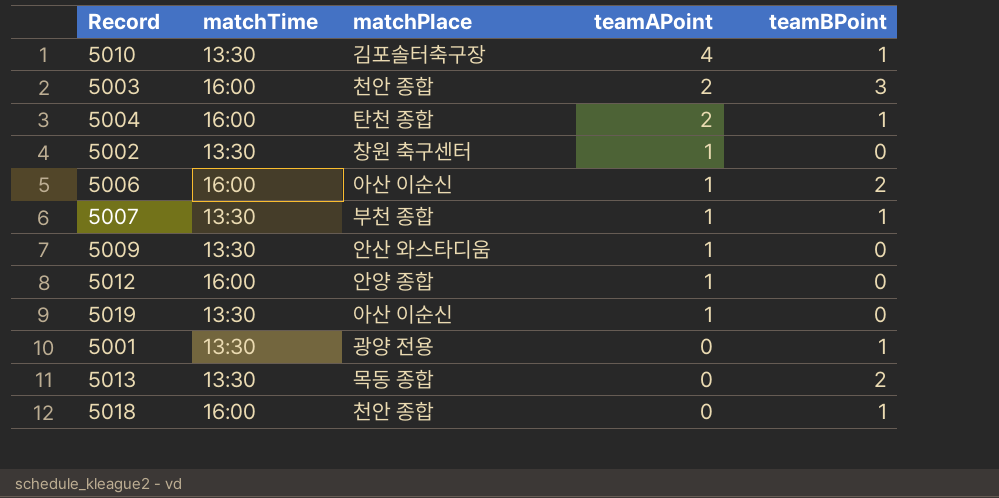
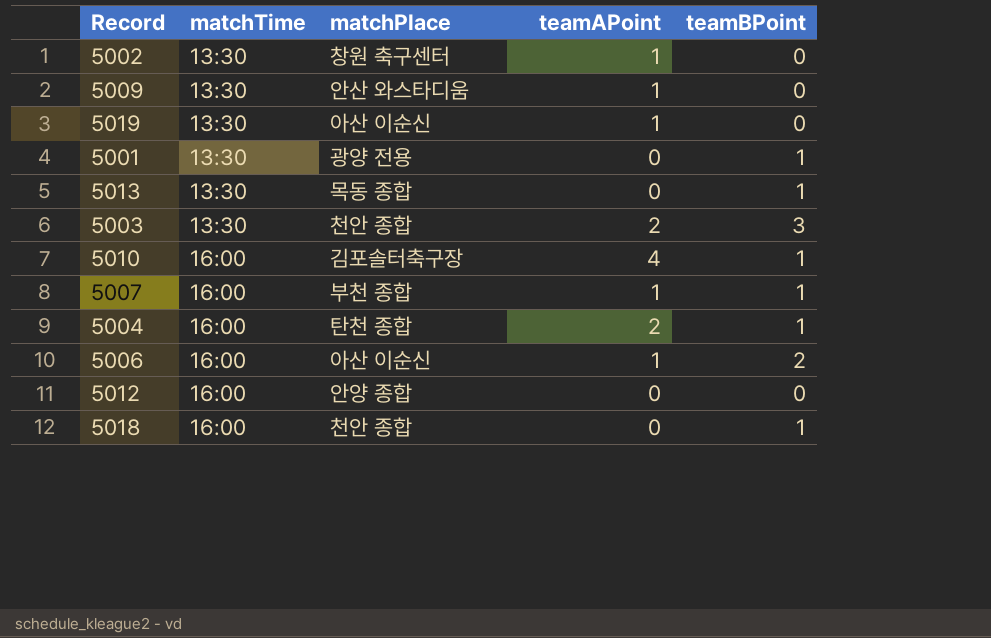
row order: teamAPoint descending -> matchTime ascending
5013 | teamBPoint: 2 -> 1
5003 | matchTime: 16:00 -> 13:30
5010 | matchTime: 13:30 -> 16:00
5007 | matchTime: 13:30 -> 16:00
5012 | teamAPoint: 1 -> 0

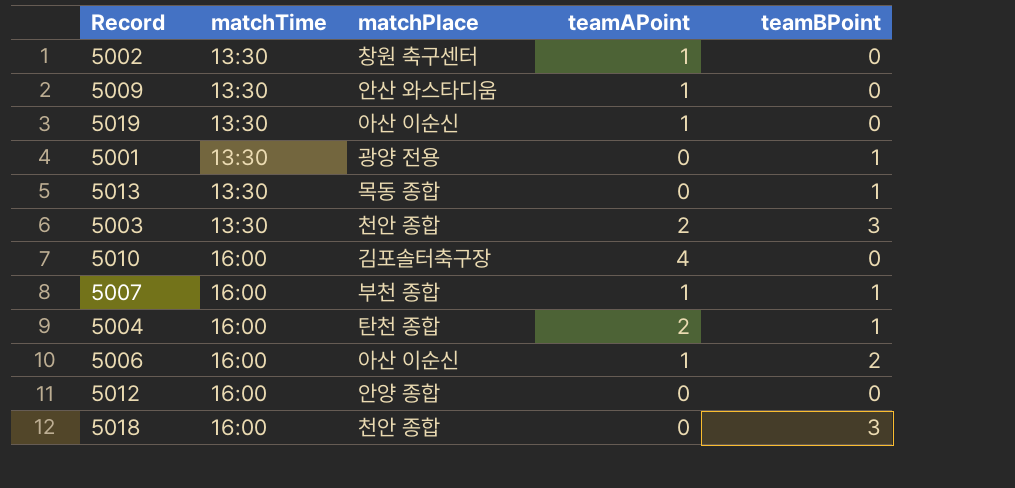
5010 | teamBPoint: 1 -> 0
5018 | teamBPoint: 1 -> 3

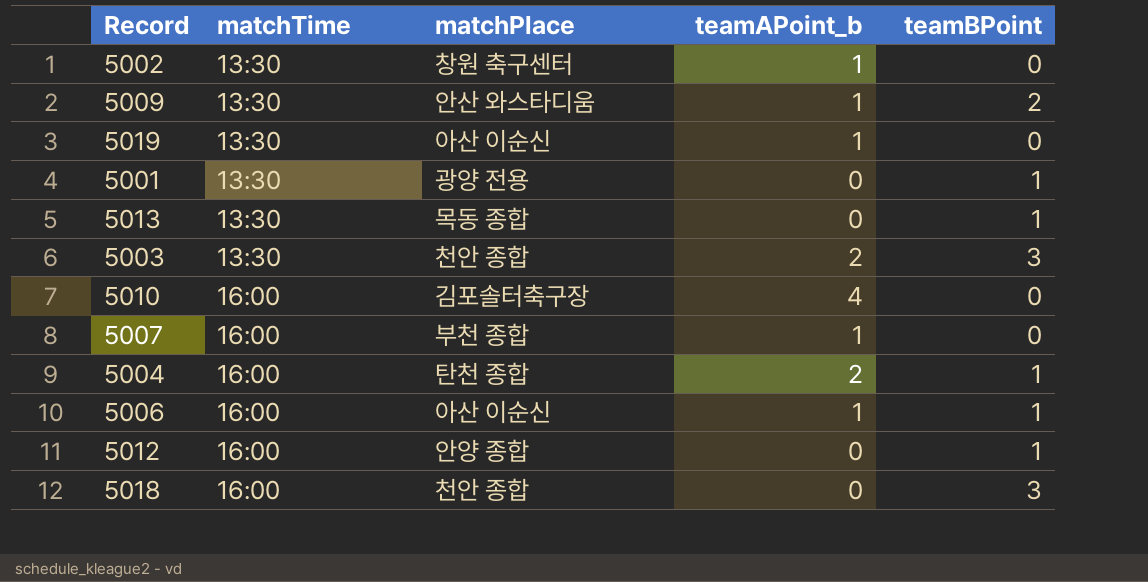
column name: teamAPoint -> teamAPoint_b
5009 | teamBPoint: 0 -> 2
5007 | teamBPoint: 1 -> 0
5006 | teamBPoint: 2 -> 1
5012 | teamBPoint: 0 -> 1

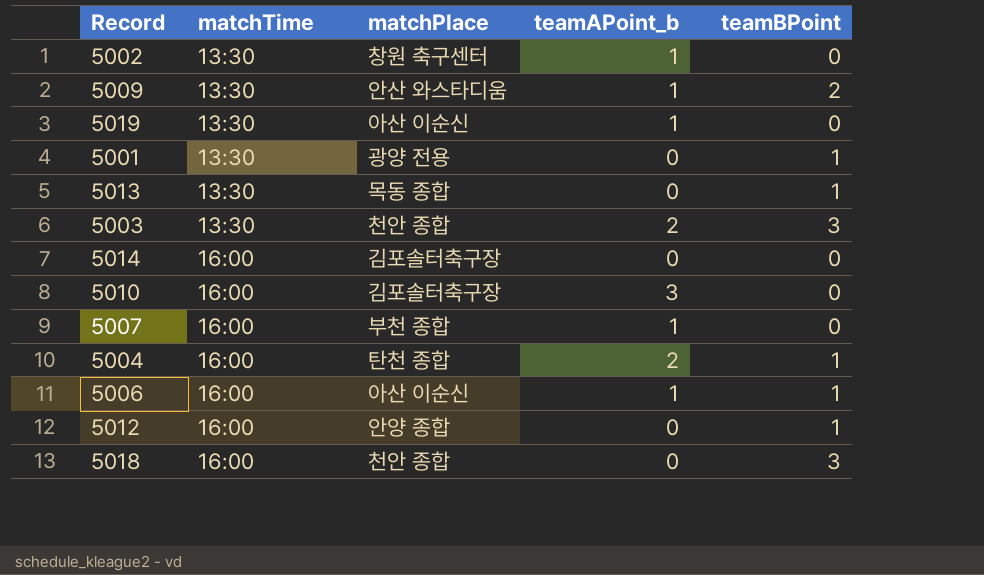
row 5014: none -> 16:00 | 김포솔터축구장 | 0 | 0
5010 | teamAPoint_b: 4 -> 3

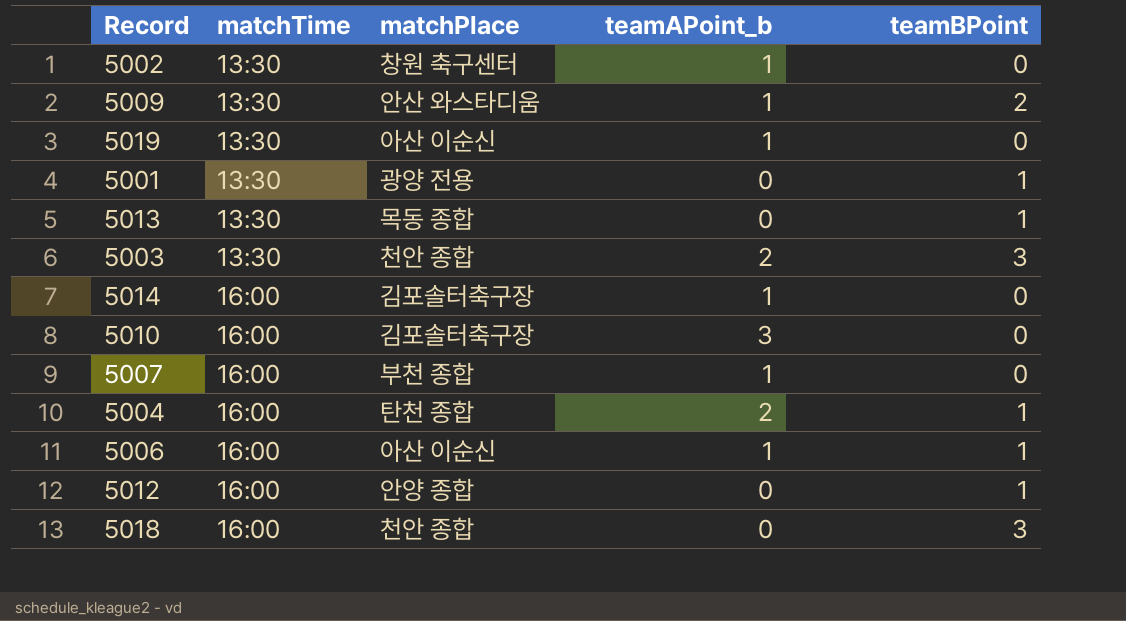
5014 | teamAPoint_b: 0 -> 1

